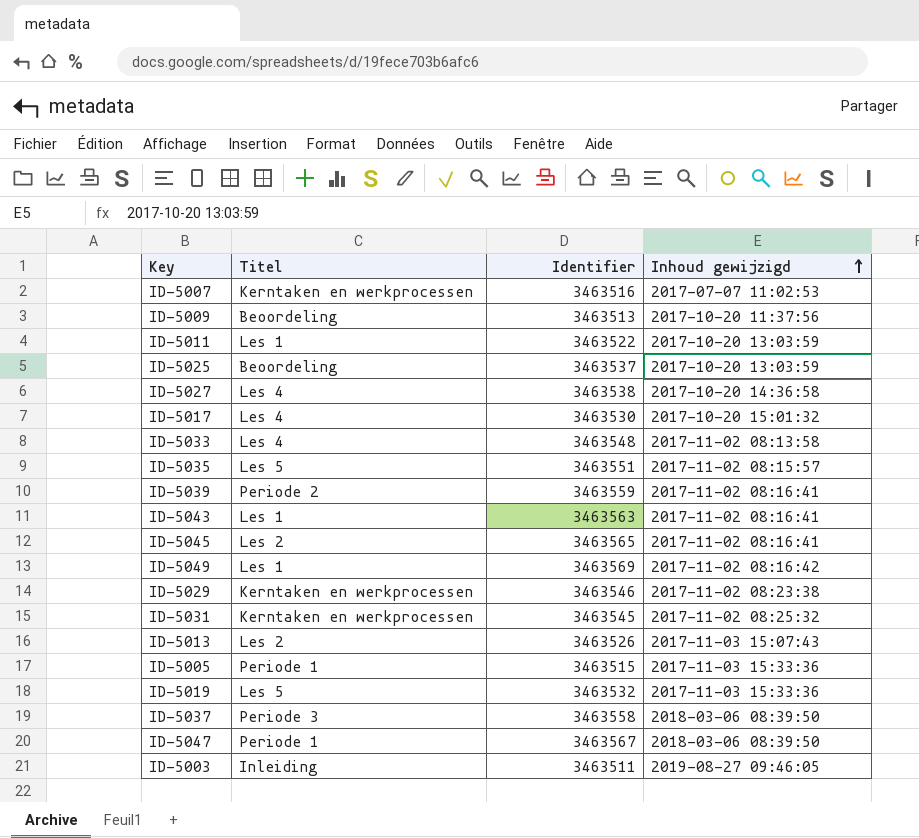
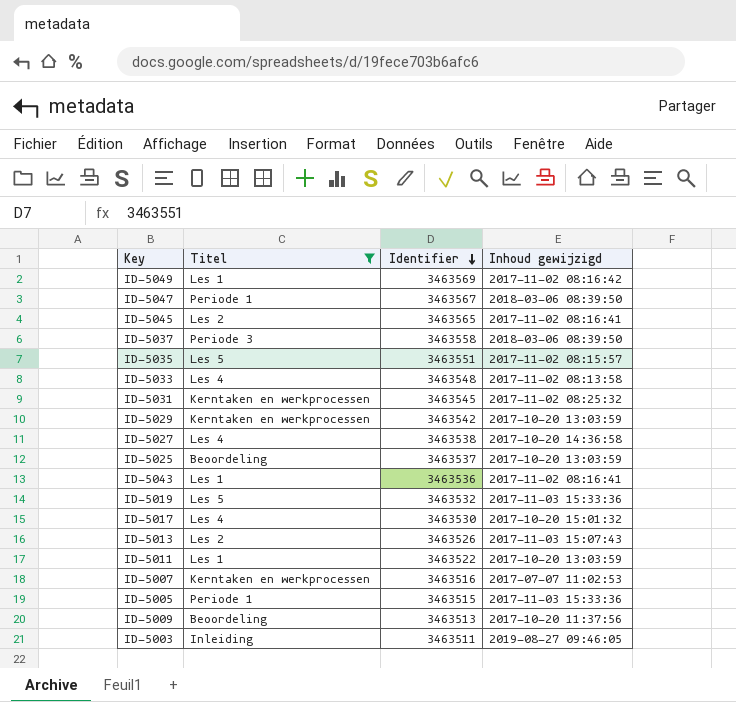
filter: none -> Titel != Periode 2
row order: Inhoud gewijzigd ascending -> Identifier descending
ID-5029 | Identifier: 3463546 -> 3463542
ID-5029 | Inhoud gewijzigd: 2017-11-02 08:23:38 -> 2017-10-20 13:03:59
ID-5043 | Identifier: 3463563 -> 3463536

